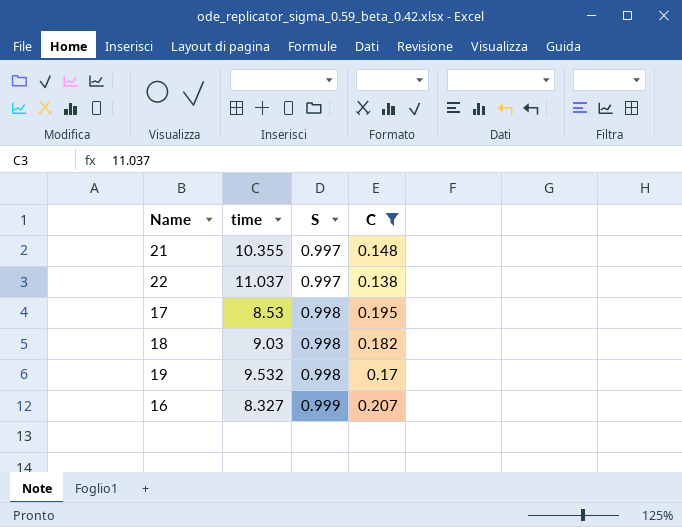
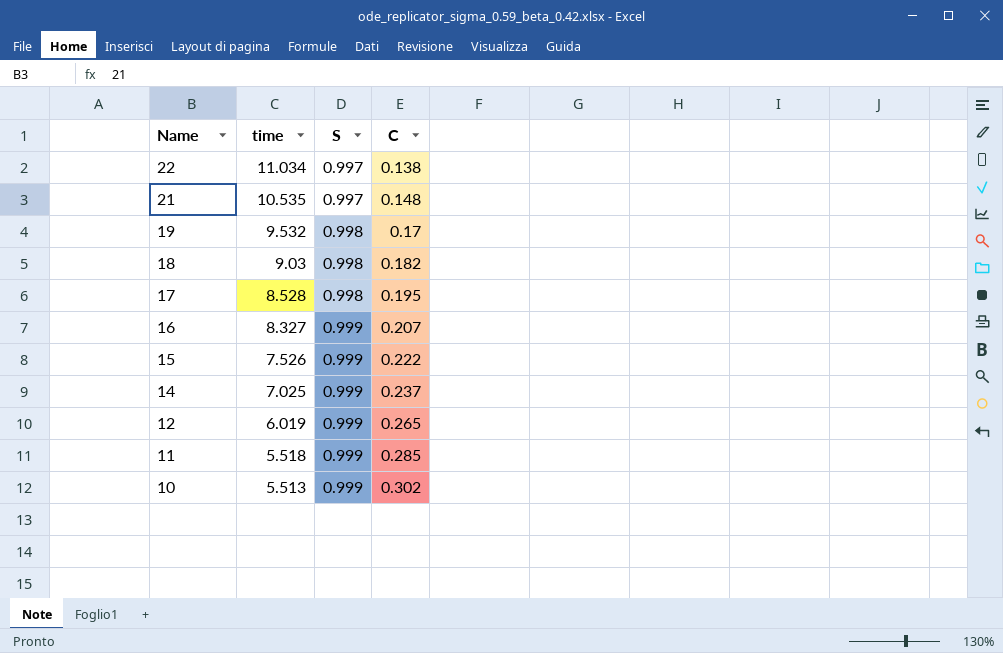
filter: C <= 0.207 -> none
row order: S ascending -> Name descending
22 | time: 11.037 -> 11.034
21 | time: 10.355 -> 10.535
17 | time: 8.53 -> 8.528

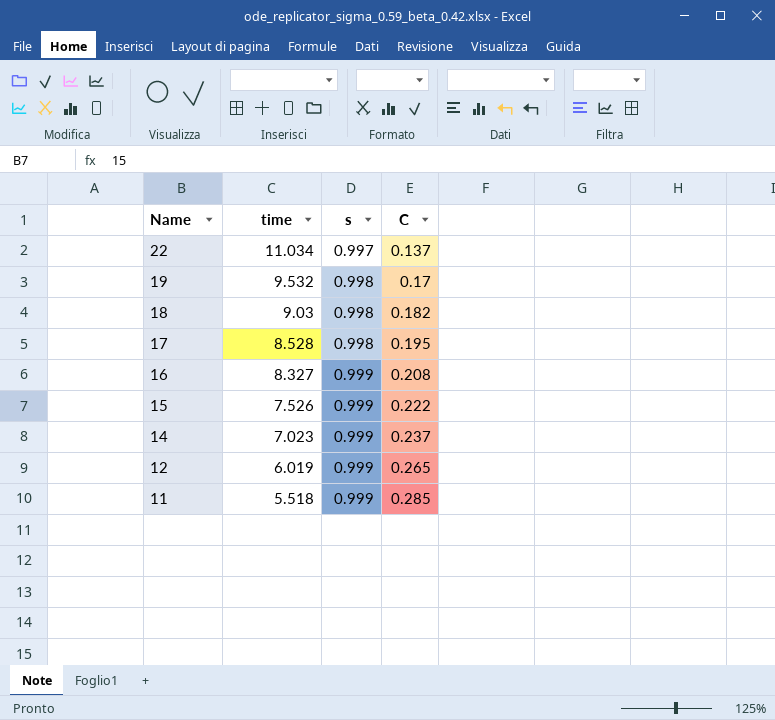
column name: S -> s
row 21: 10.535 | 0.997 | 0.148 -> none
row 10: 5.513 | 0.999 | 0.302 -> none
22 | C: 0.138 -> 0.137
16 | C: 0.207 -> 0.208
14 | time: 7.025 -> 7.023

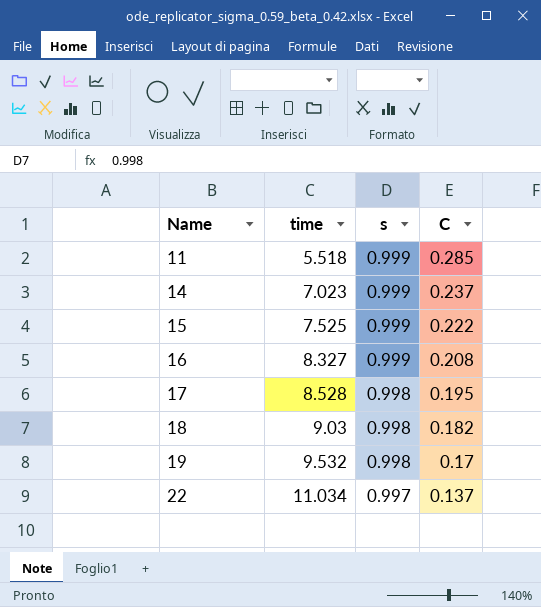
row order: Name descending -> Name ascending
row 12: 6.019 | 0.999 | 0.265 -> none
15 | time: 7.526 -> 7.525

